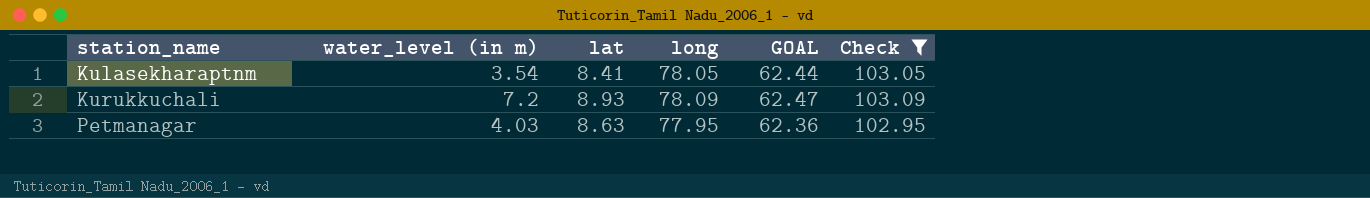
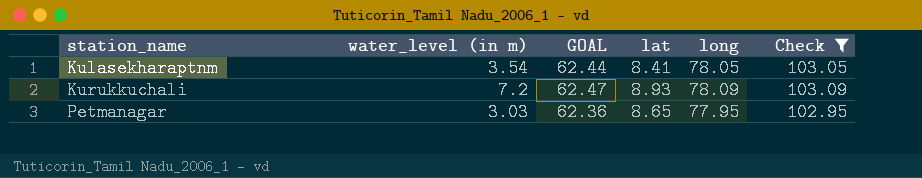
column GOAL | position: 5 -> 3
Petmanagar | water_level (in m): 4.03 -> 3.03
Petmanagar | lat: 8.63 -> 8.65

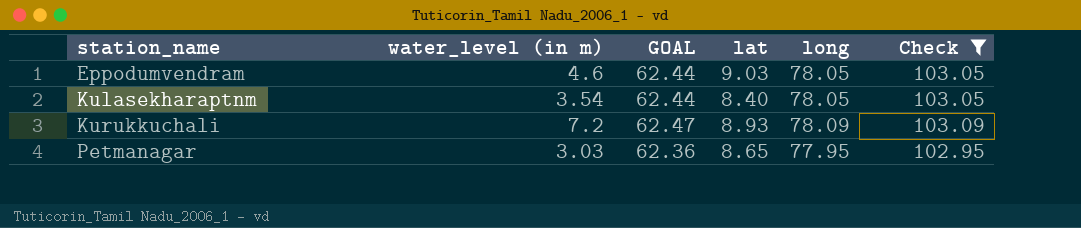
row Eppodumvendram: none -> 4.6 | 62.44 | 9.03 | 78.05 | 103.05
Kulasekharaptnm | lat: 8.41 -> 8.40

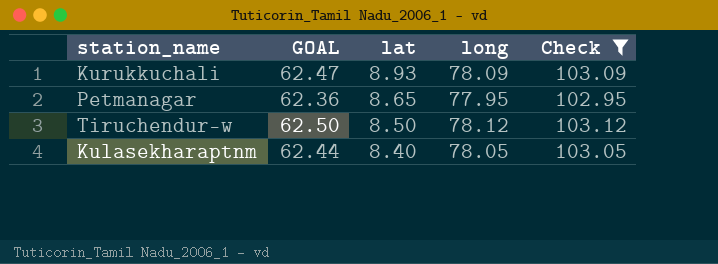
row order: station_name ascending -> lat descending
column water_level (in m) | position: 2 -> none
row Eppodumvendram: 4.6 | 62.44 | 9.03 | 78.05 | 103.05 -> none
row Tiruchendur-w: none -> 62.50 | 8.50 | 78.12 | 103.12

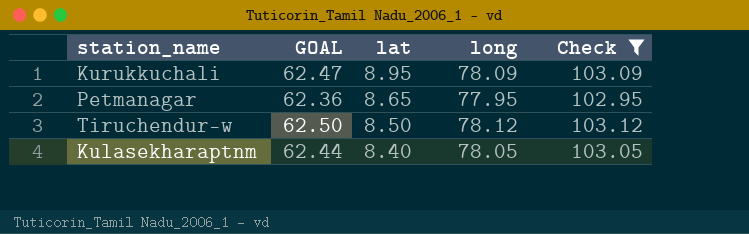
Kurukkuchali | lat: 8.93 -> 8.95

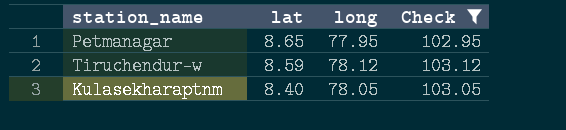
column GOAL | formula: [long] * 0.8 -> none
row Kurukkuchali: 62.47 | 8.95 | 78.09 | 103.09 -> none
Tiruchendur-w | lat: 8.50 -> 8.59

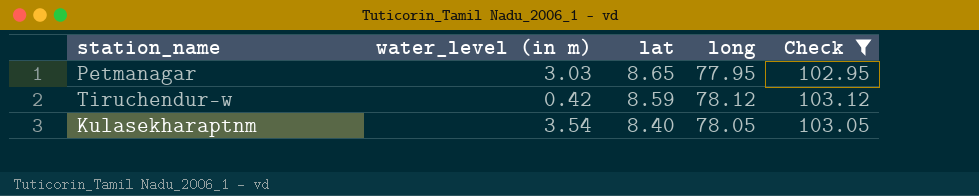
column water_level (in m) | position: none -> 2

